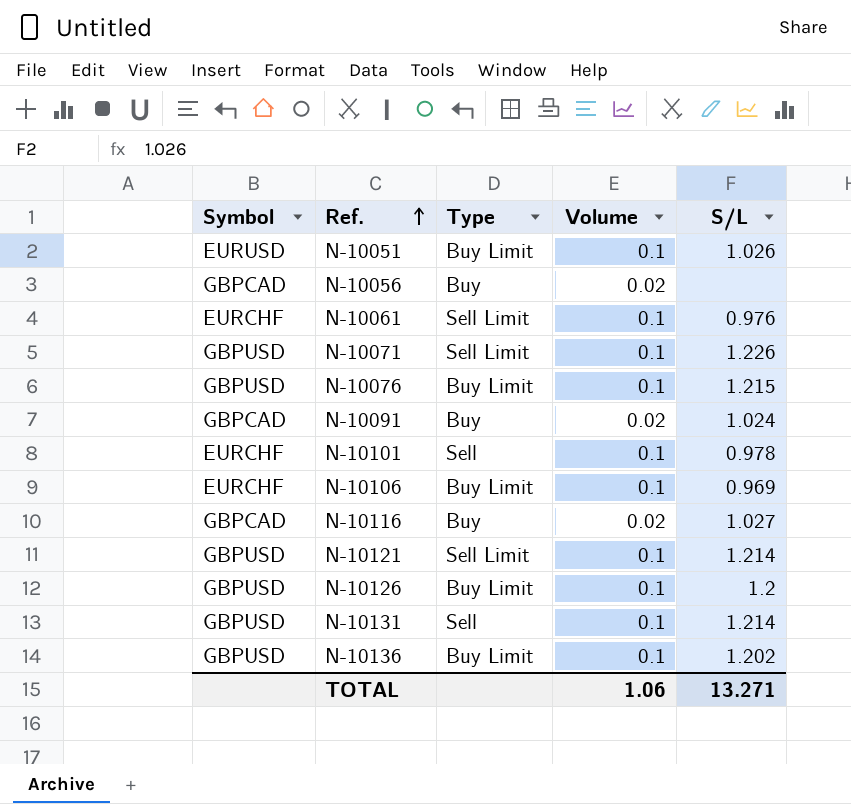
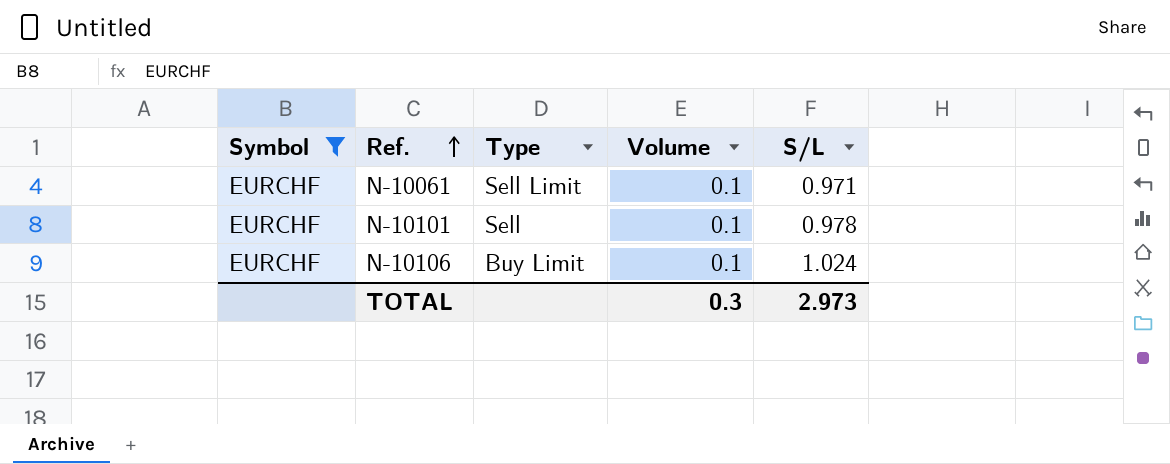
filter: none -> Symbol = EURCHF
N-10061 | S/L: 0.976 -> 0.971
N-10106 | S/L: 0.969 -> 1.024
TOTAL | Volume: 1.06 -> 0.3
TOTAL | S/L: 13.271 -> 2.973

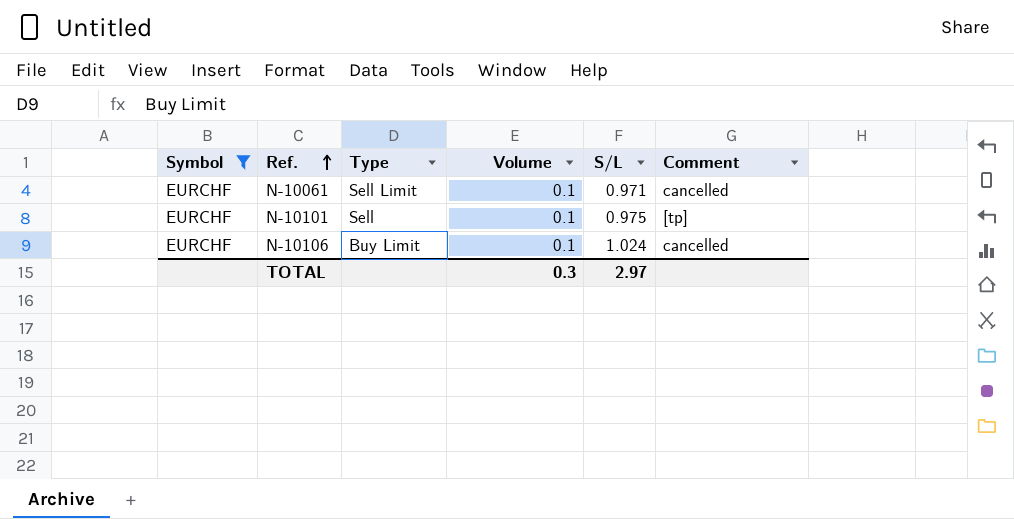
column Comment | position: none -> 6
N-10101 | S/L: 0.978 -> 0.975
TOTAL | S/L: 2.973 -> 2.97

